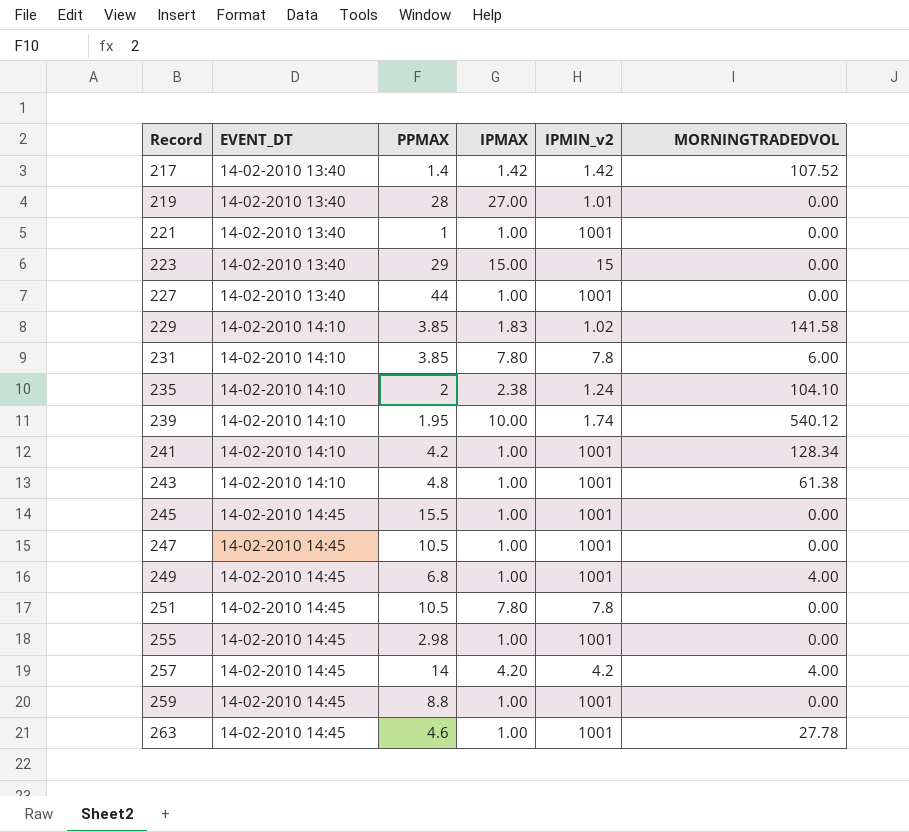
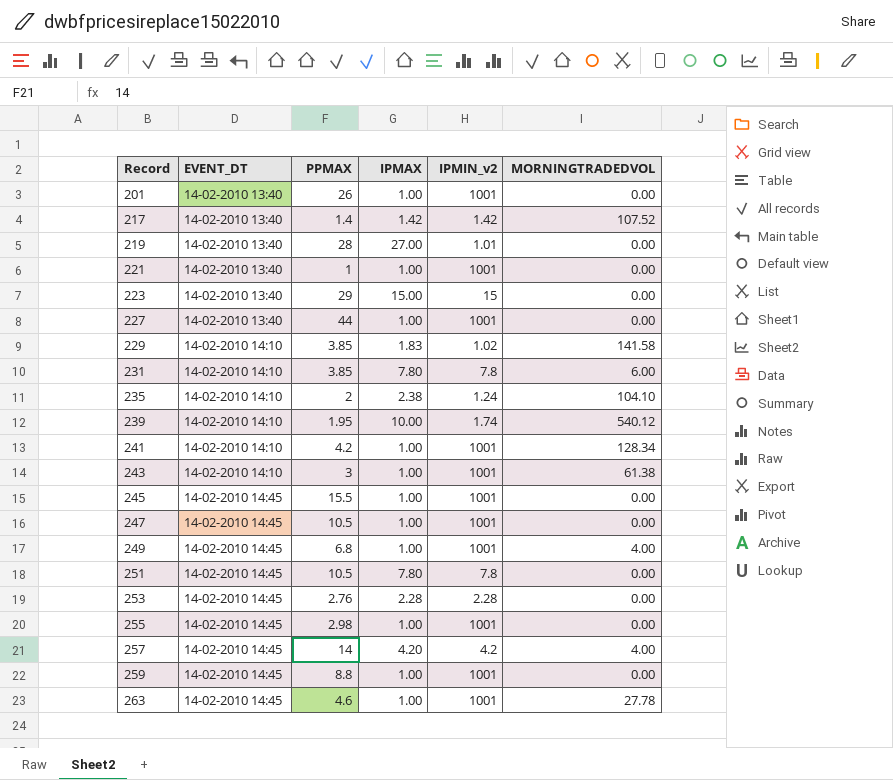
row 201: none -> 14-02-2010 13:40 | 26 | 1.00 | 1001 | 0.00
243 | PPMAX: 4.8 -> 3
row 253: none -> 14-02-2010 14:45 | 2.76 | 2.28 | 2.28 | 0.00

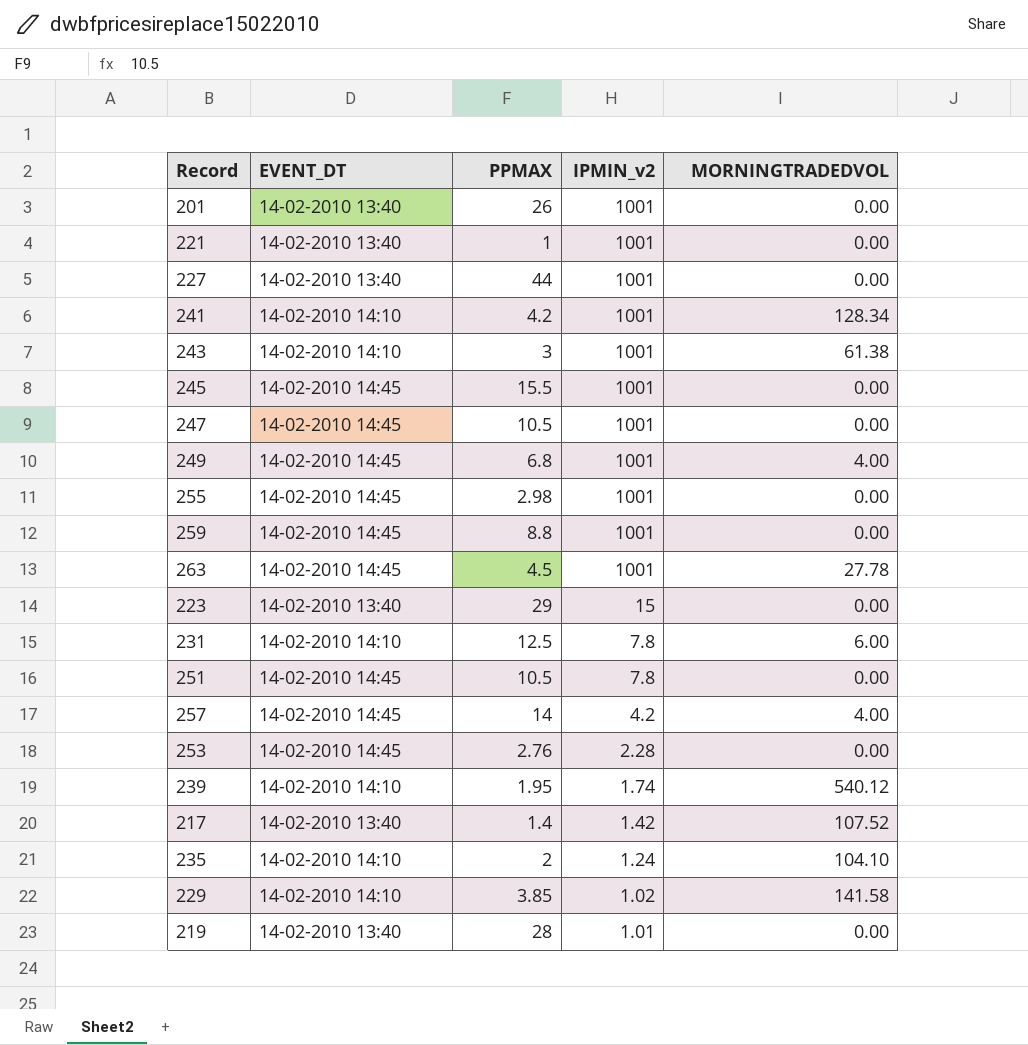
row order: Record ascending -> IPMIN_v2 descending
column IPMAX | position: 4 -> none
263 | PPMAX: 4.6 -> 4.5
231 | PPMAX: 3.85 -> 12.5

